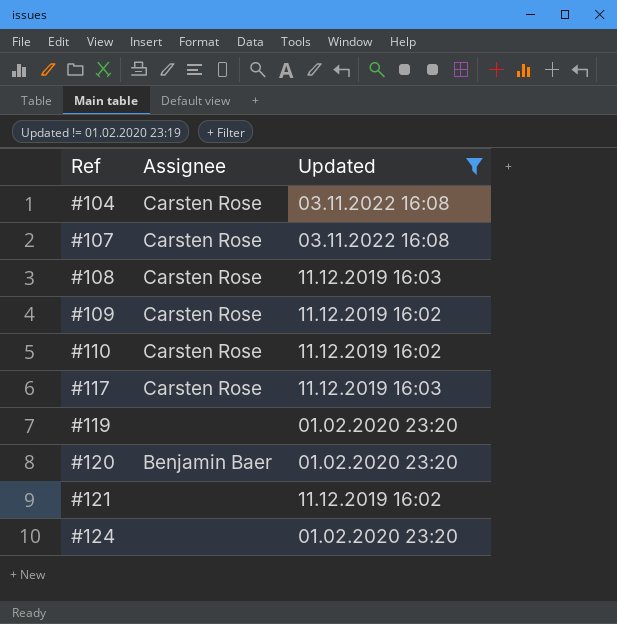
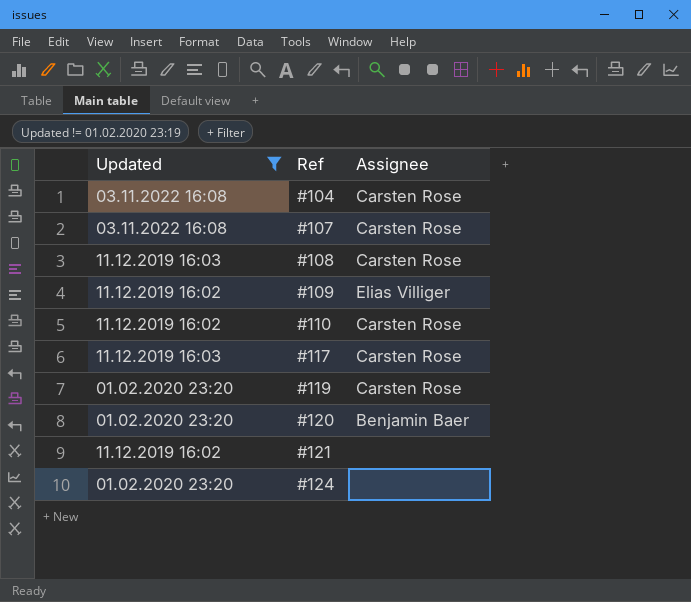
column Updated | position: 3 -> 1
#109 | Assignee: Carsten Rose -> Elias Villiger
#119 | Assignee: none -> Carsten Rose

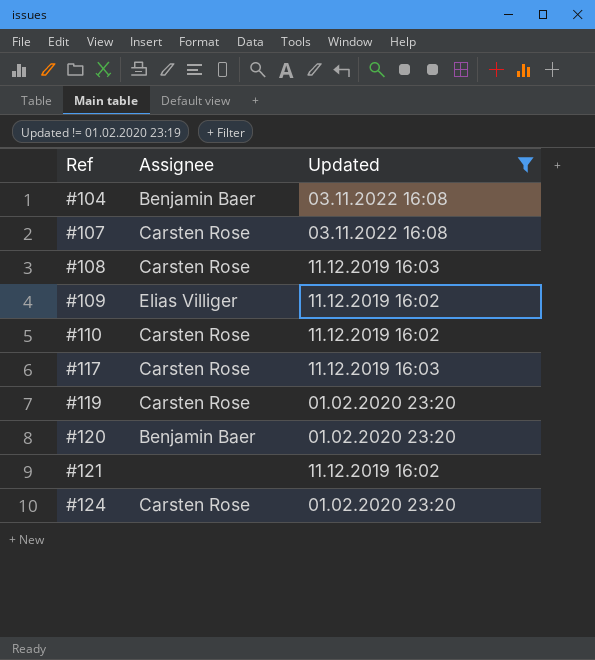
column Updated | position: 1 -> 3
#104 | Assignee: Carsten Rose -> Benjamin Baer
#124 | Assignee: none -> Carsten Rose

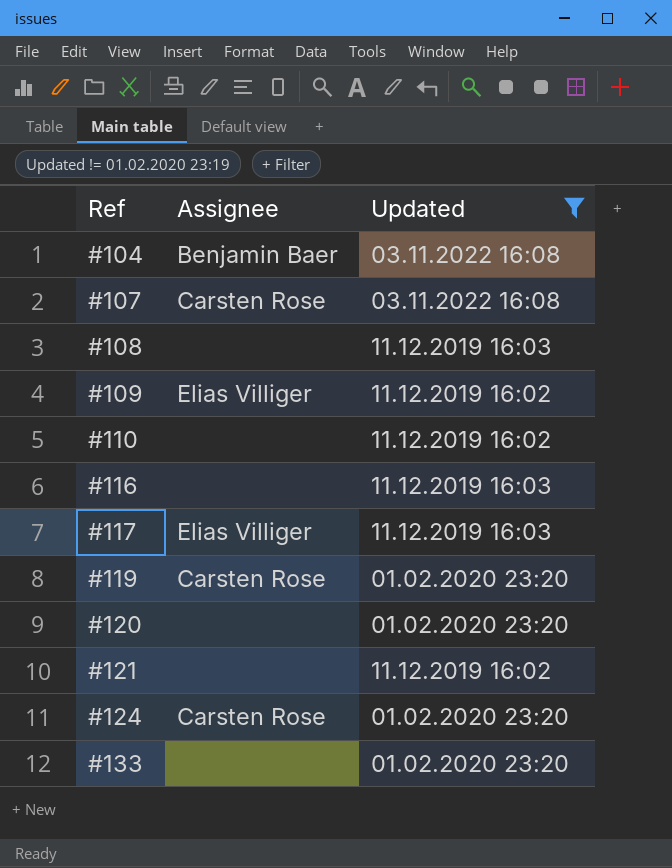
#108 | Assignee: Carsten Rose -> none
#110 | Assignee: Carsten Rose -> none
row #116: none -> none | 11.12.2019 16:03
#117 | Assignee: Carsten Rose -> Elias Villiger
#120 | Assignee: Benjamin Baer -> none
row #133: none -> none | 01.02.2020 23:20

